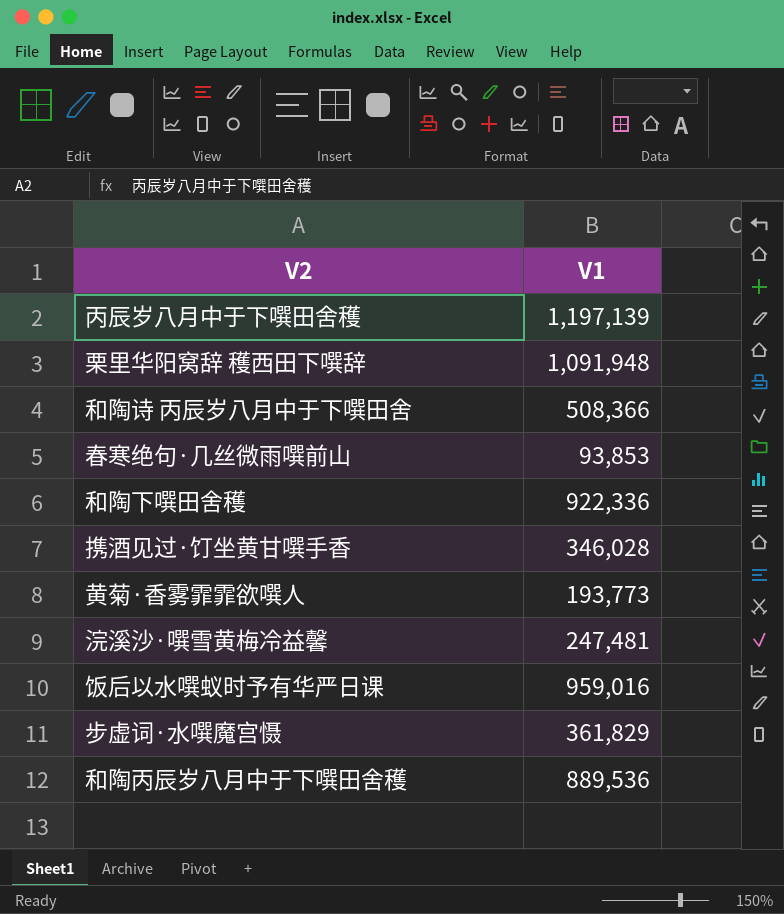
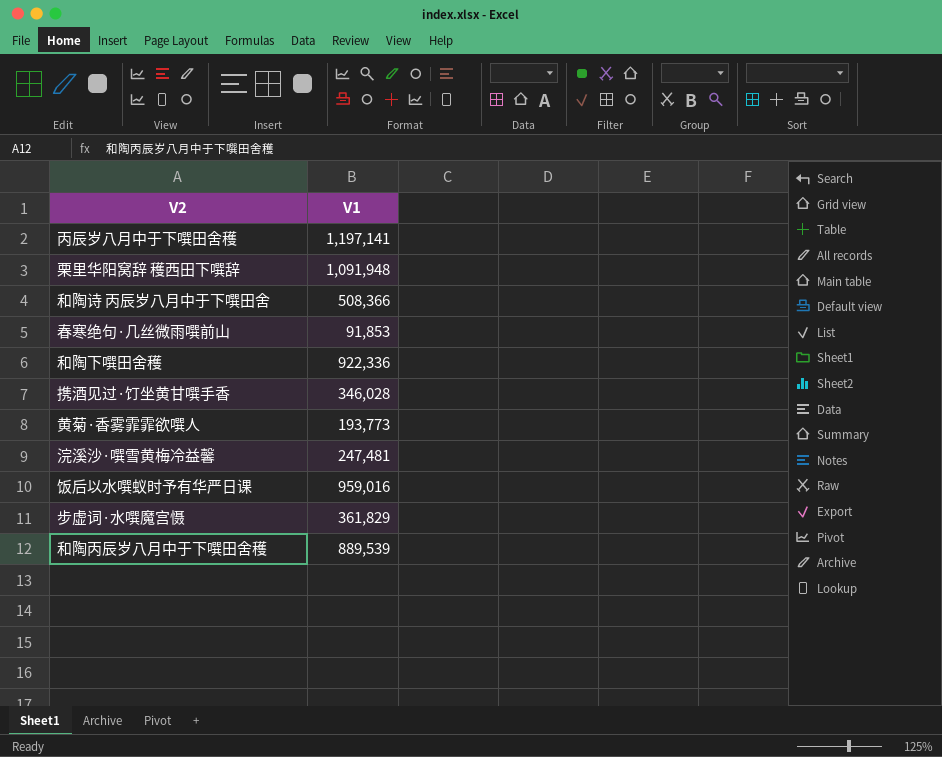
丙辰岁八月中于下噀田舍穫 | V1: 1,197,139 -> 1,197,141
春寒绝句·几丝微雨噀前山 | V1: 93,853 -> 91,853
和陶丙辰岁八月中于下噀田舍穫 | V1: 889,536 -> 889,539

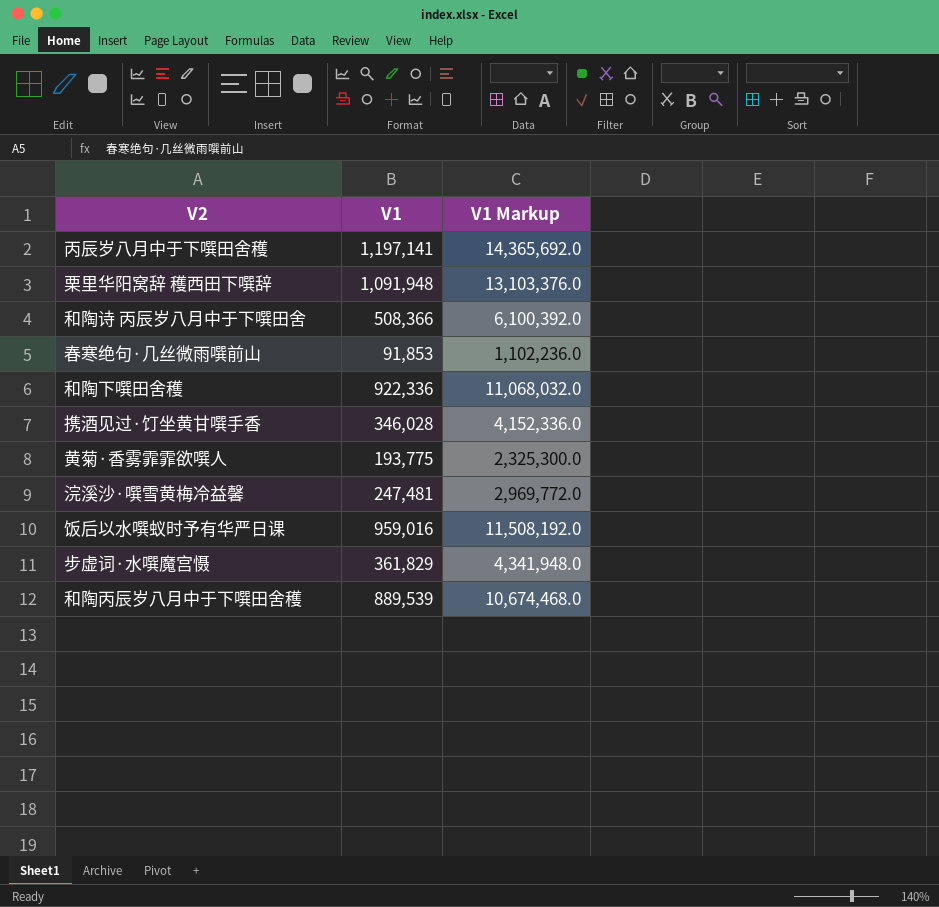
column V1 Markup | formula: none -> [V1] * 12
黄菊·香雾霏霏欲噀人 | V1: 193,773 -> 193,775

